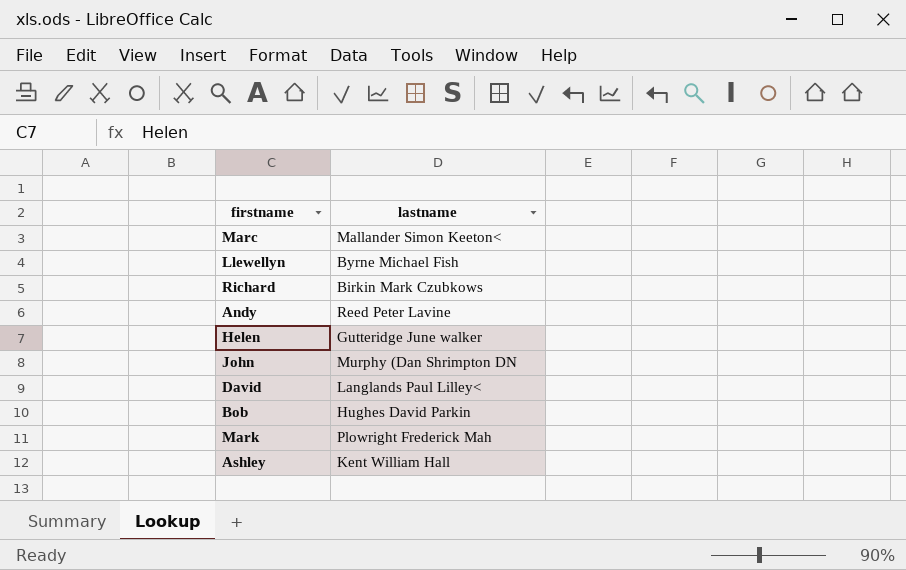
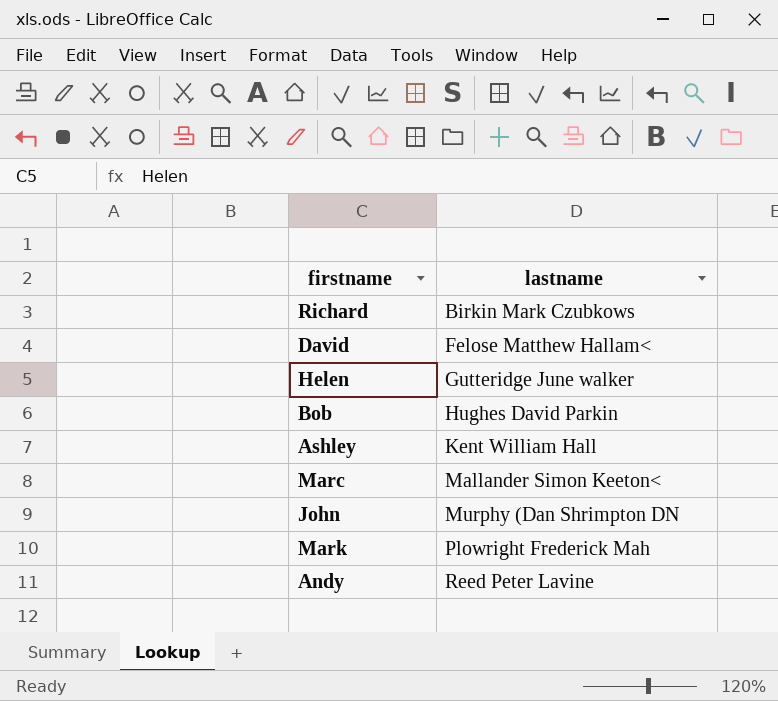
row order: none -> lastname ascending
row Llewellyn: Byrne Michael Fish -> none
David | lastname: Langlands Paul Lilley< -> Felose Matthew Hallam<

